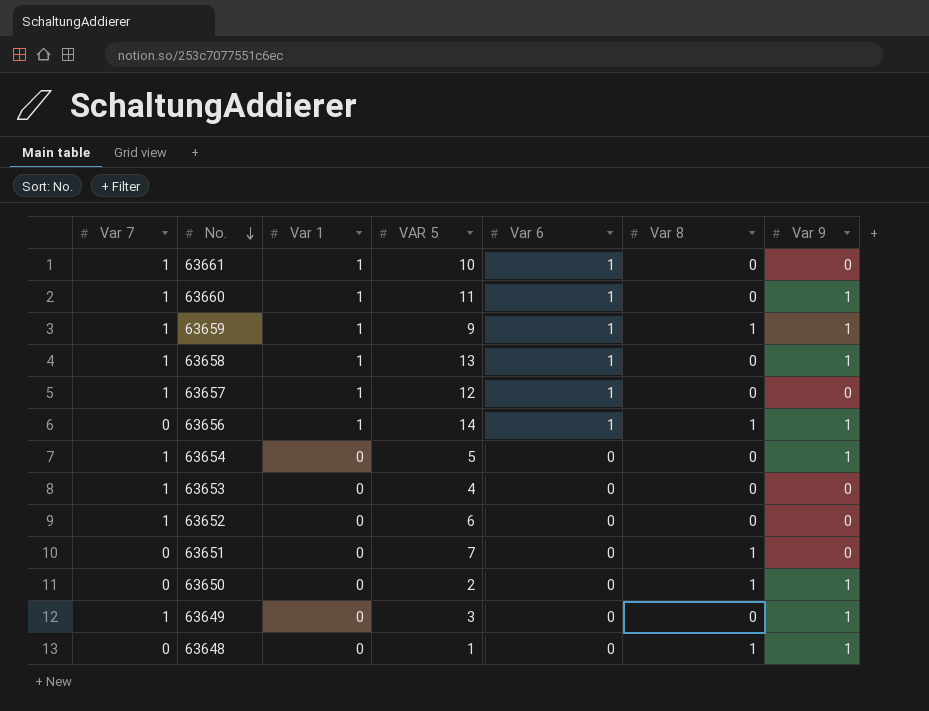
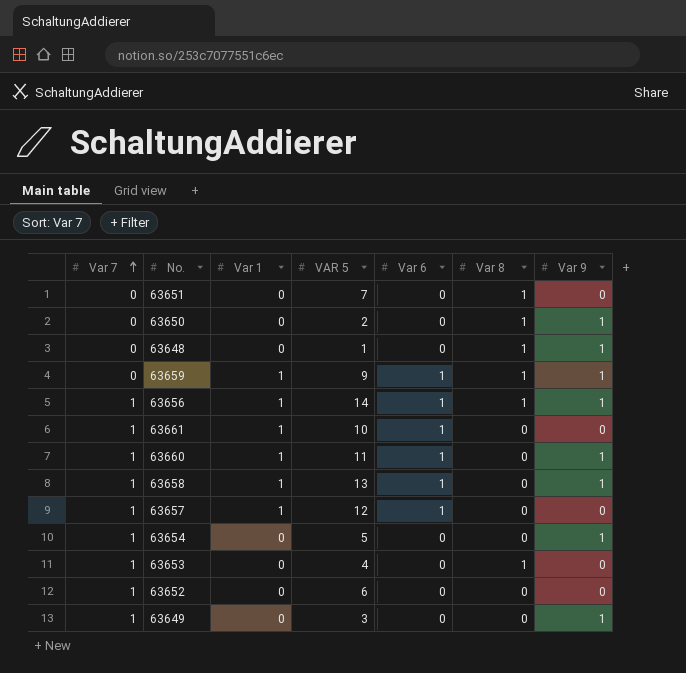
row order: No. descending -> Var 7 ascending
63659 | Var 7: 1 -> 0
63656 | Var 7: 0 -> 1
63653 | Var 8: 0 -> 1

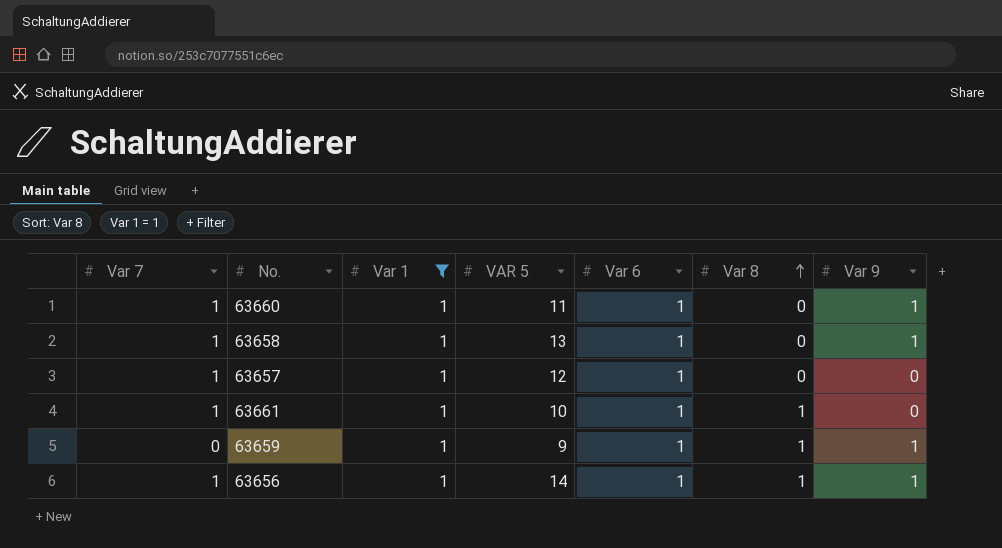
filter: none -> Var 1 = 1
row order: Var 7 ascending -> Var 8 ascending
63661 | Var 8: 0 -> 1

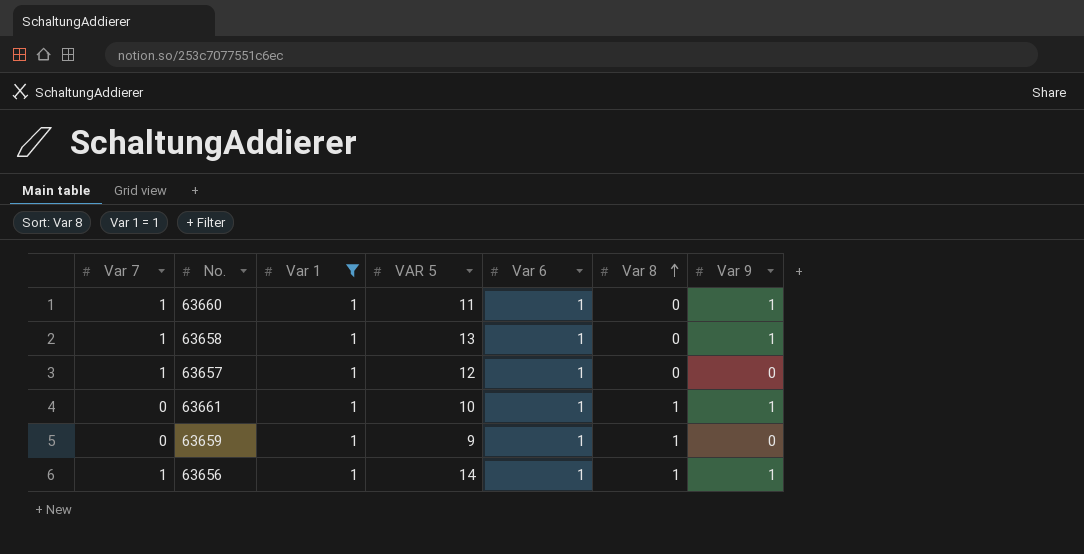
63661 | Var 7: 1 -> 0
63661 | Var 9: 0 -> 1
63659 | Var 9: 1 -> 0

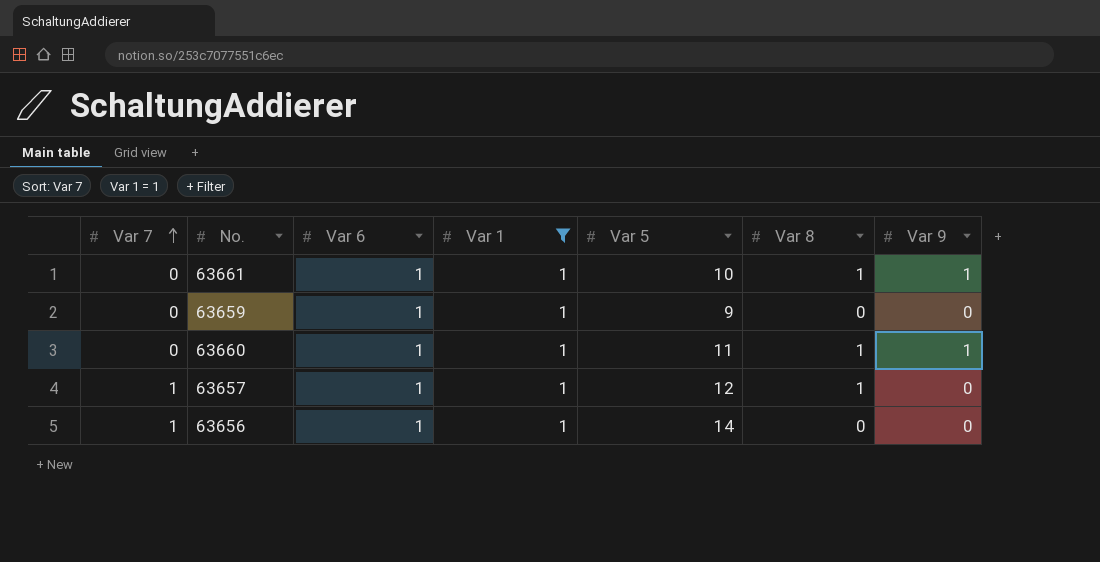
row order: Var 8 ascending -> Var 7 ascending
column Var 6 | position: 5 -> 3
column name: VAR 5 -> Var 5
row 63658: 1 | 1 | 13 | 1 | 0 | 1 -> none
63659 | Var 8: 1 -> 0
63660 | Var 7: 1 -> 0
63660 | Var 8: 0 -> 1
63657 | Var 8: 0 -> 1
63656 | Var 8: 1 -> 0
63656 | Var 9: 1 -> 0

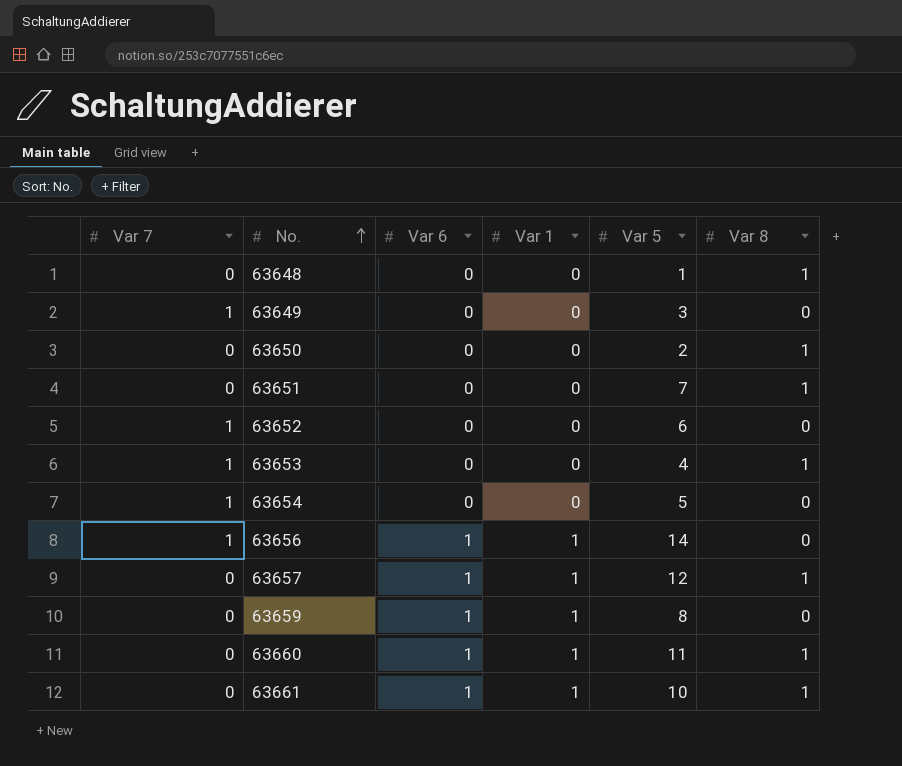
filter: Var 1 = 1 -> none
row order: Var 7 ascending -> No. ascending
column Var 9 | position: 7 -> none
63657 | Var 7: 1 -> 0
63659 | Var 5: 9 -> 8

